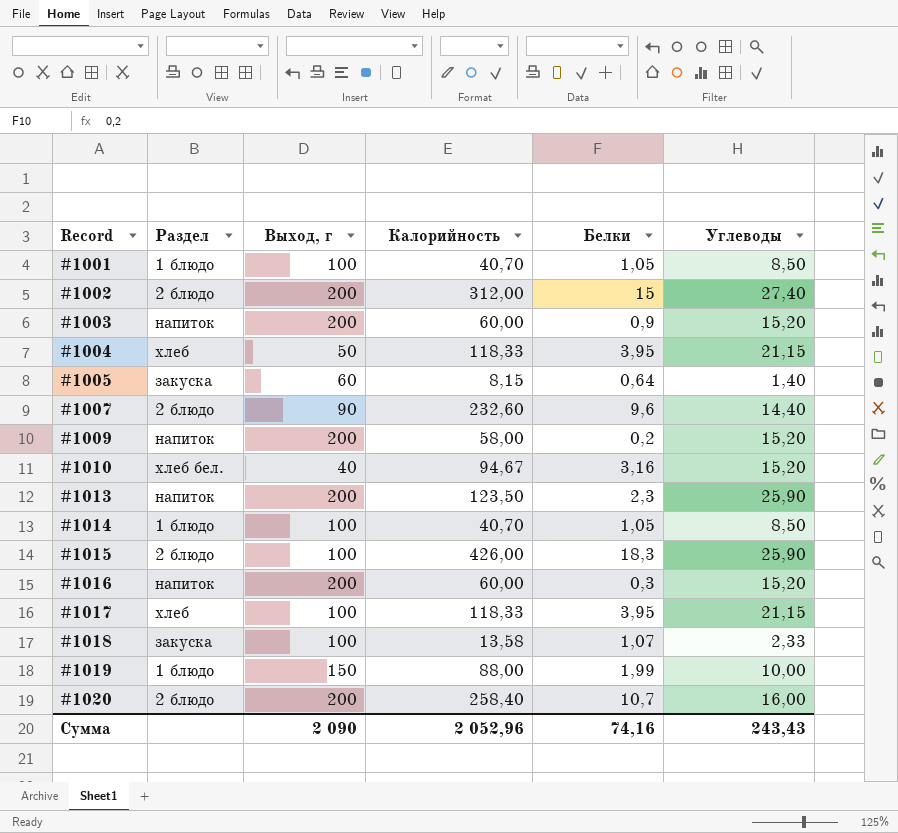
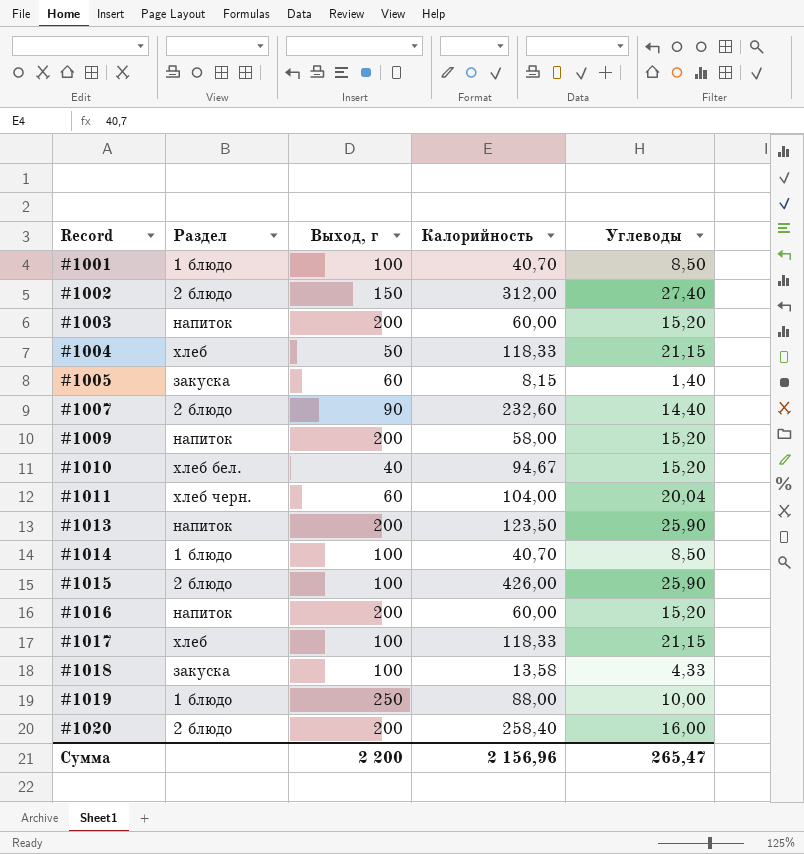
column Белки | position: 5 -> none
#1002 | Выход, г: 200 -> 150
row #1011: none -> хлеб черн. | 60 | 104,00 | 20,04
#1018 | Углеводы: 2,33 -> 4,33
#1019 | Выход, г: 150 -> 250
Сумма | Выход, г: 2 090 -> 2 200
Сумма | Калорийность: 2 052,96 -> 2 156,96
Сумма | Углеводы: 243,43 -> 265,47

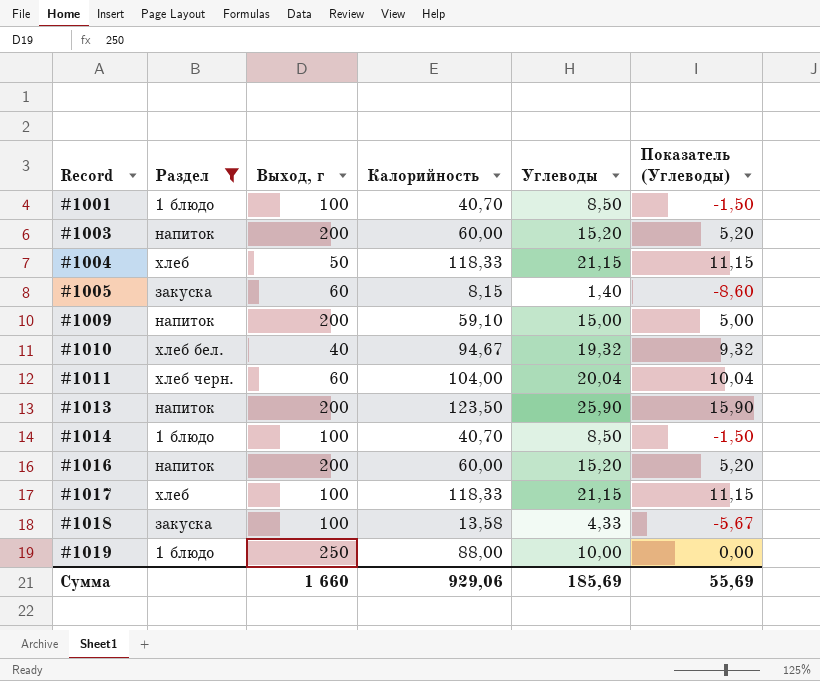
filter: none -> Раздел != 2 блюдо
column Показатель (Углеводы) | formula: none -> [Углеводы] - 10
#1009 | Калорийность: 58,00 -> 59,10
#1009 | Углеводы: 15,20 -> 15,00
#1010 | Углеводы: 15,20 -> 19,32
Сумма | Выход, г: 2 200 -> 1 660
Сумма | Калорийность: 2 156,96 -> 929,06
Сумма | Углеводы: 265,47 -> 185,69

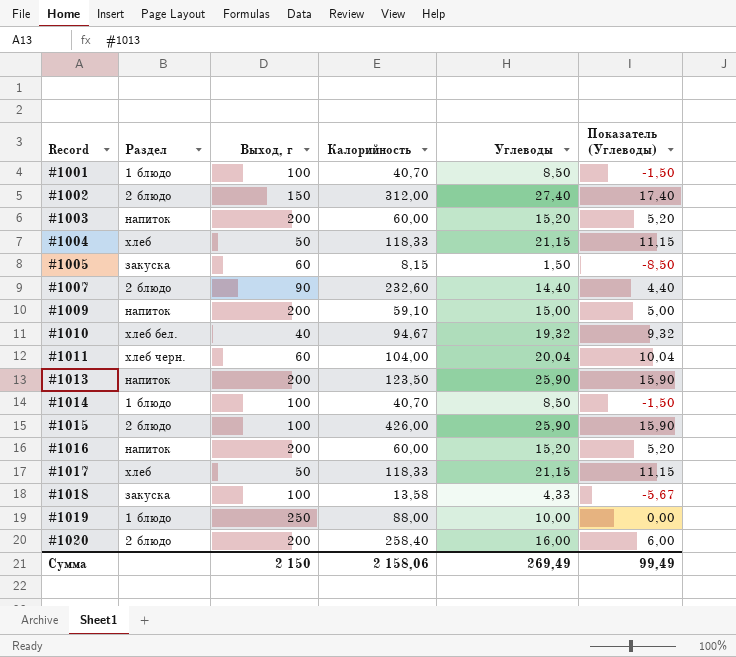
filter: Раздел != 2 блюдо -> none
#1005 | Углеводы: 1,40 -> 1,50
#1005 | Показатель (Углеводы): -8,60 -> -8,50
#1017 | Выход, г: 100 -> 50
Сумма | Выход, г: 1 660 -> 2 150
Сумма | Калорийность: 929,06 -> 2 158,06
Сумма | Углеводы: 185,69 -> 269,49
Сумма | Показатель (Углеводы): 55,69 -> 99,49

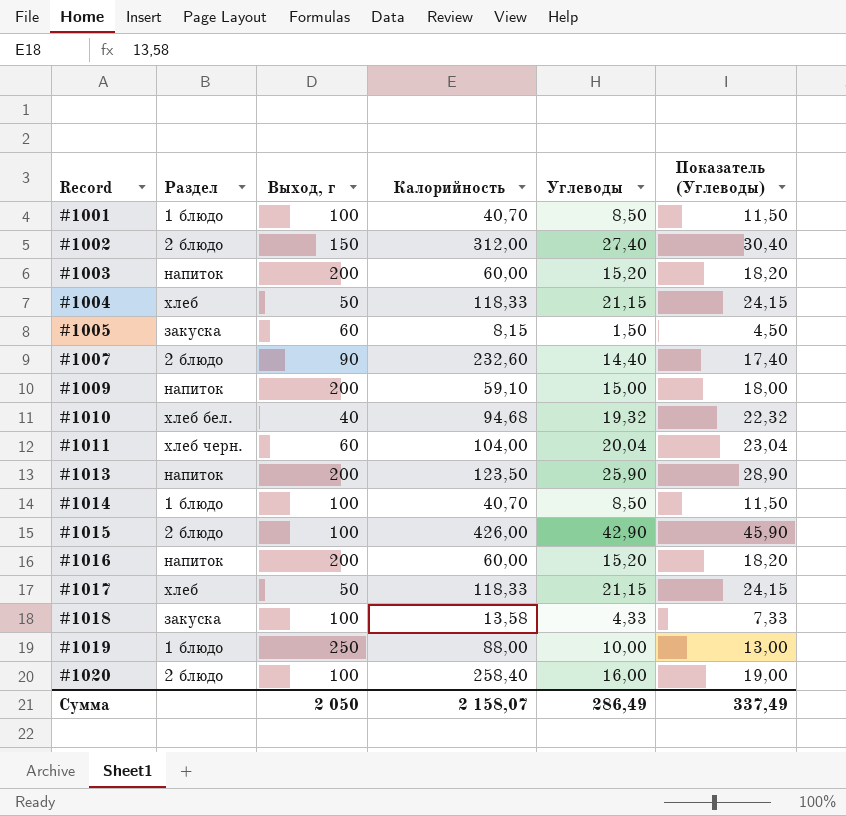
column Показатель (Углеводы) | formula: [Углеводы] - 10 -> [Углеводы] + 3
#1010 | Калорийность: 94,67 -> 94,68
#1015 | Углеводы: 25,90 -> 42,90
#1020 | Выход, г: 200 -> 100
Сумма | Выход, г: 2 150 -> 2 050
Сумма | Калорийность: 2 158,06 -> 2 158,07
Сумма | Углеводы: 269,49 -> 286,49
Сумма | Показатель (Углеводы): 99,49 -> 337,49

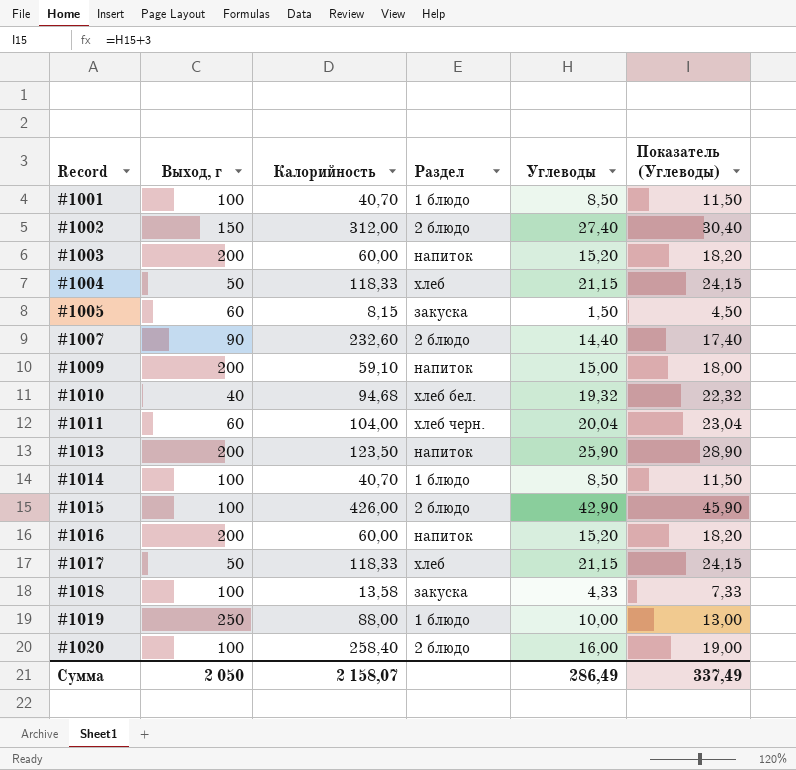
column Раздел | position: 2 -> 4

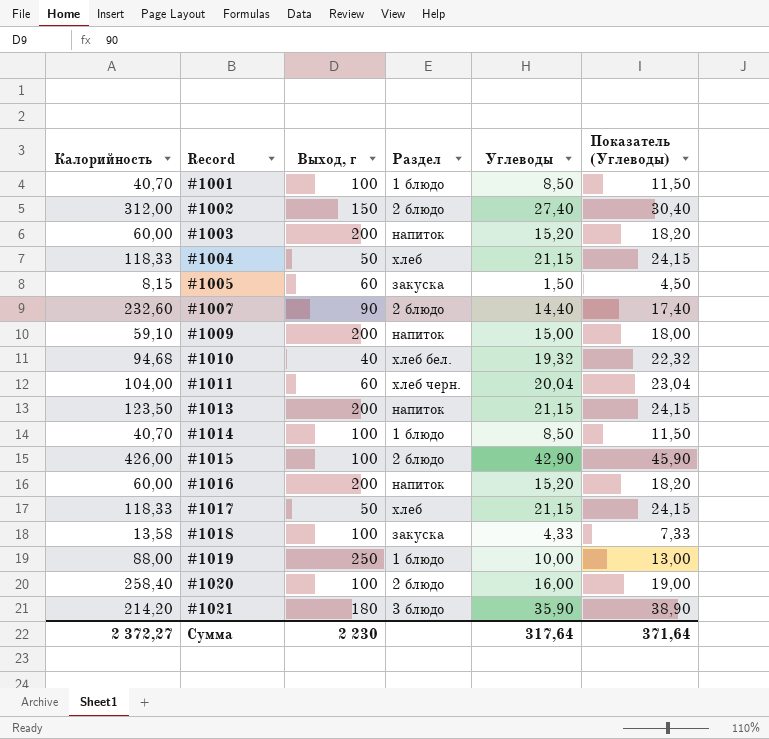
column Калорийность | position: 3 -> 1
#1013 | Углеводы: 25,90 -> 21,15
#1013 | Показатель (Углеводы): 28,90 -> 24,15
row #1021: none -> 214,20 | 180 | 3 блюдо | 35,90 | 38,90
Сумма | Калорийность: 2 158,07 -> 2 372,27
Сумма | Выход, г: 2 050 -> 2 230
Сумма | Углеводы: 286,49 -> 317,64
Сумма | Показатель (Углеводы): 337,49 -> 371,64

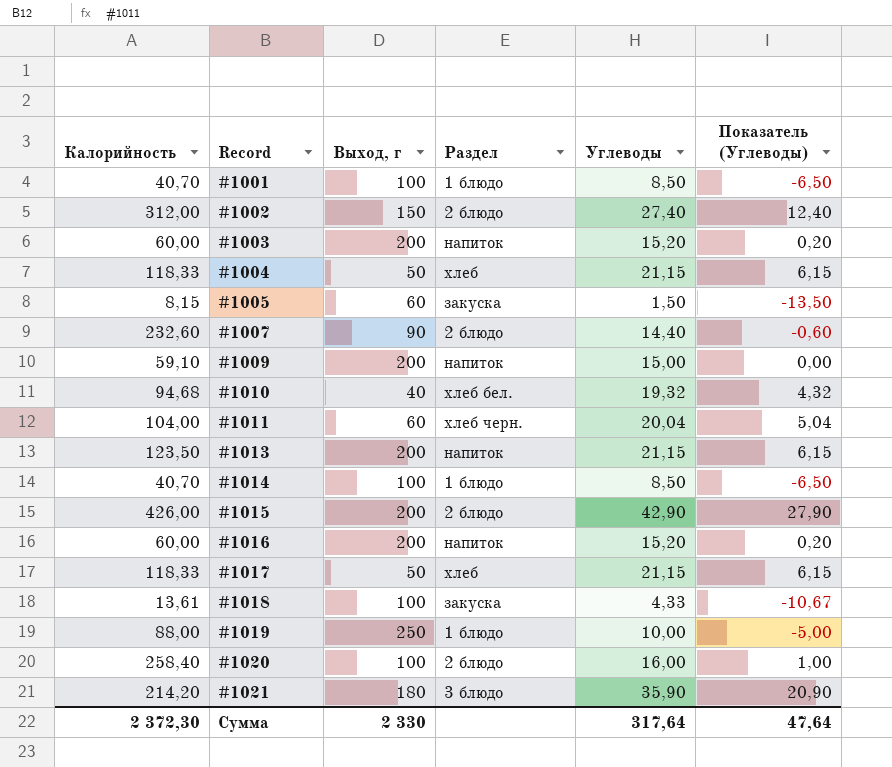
column Показатель (Углеводы) | formula: [Углеводы] + 3 -> [Углеводы] - 15
#1015 | Выход, г: 100 -> 200
#1018 | Калорийность: 13,58 -> 13,61
Сумма | Калорийность: 2 372,27 -> 2 372,30
Сумма | Выход, г: 2 230 -> 2 330
Сумма | Показатель (Углеводы): 371,64 -> 47,64

